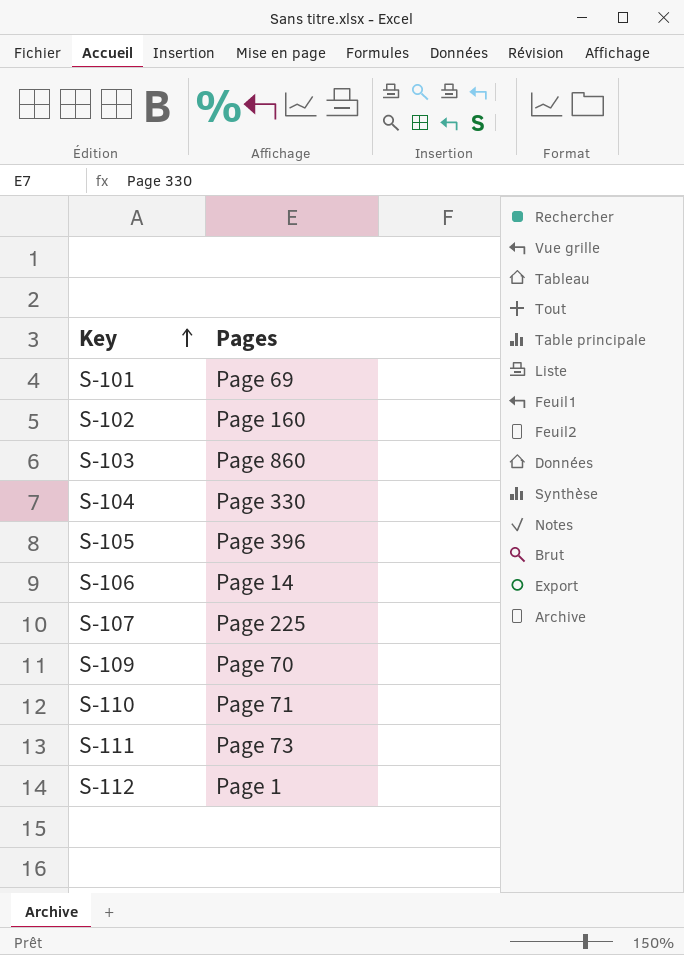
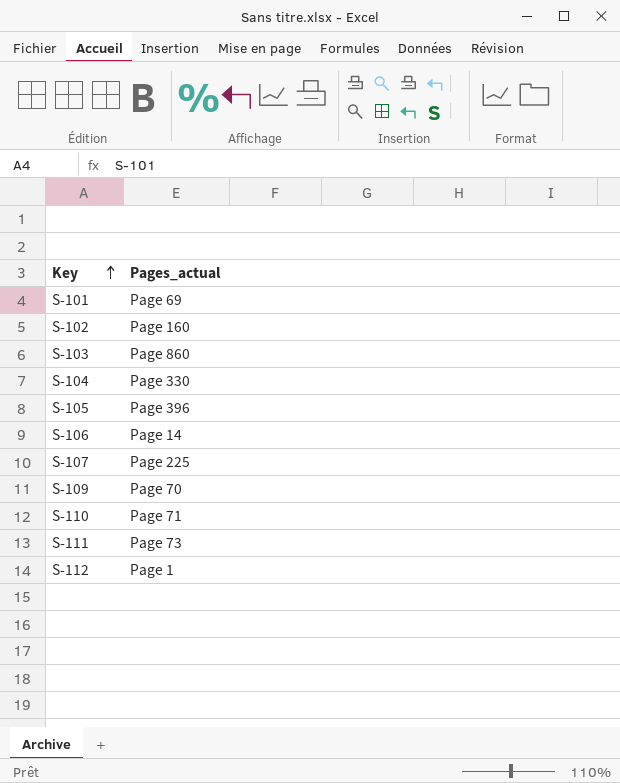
column name: Pages -> Pages_actual

